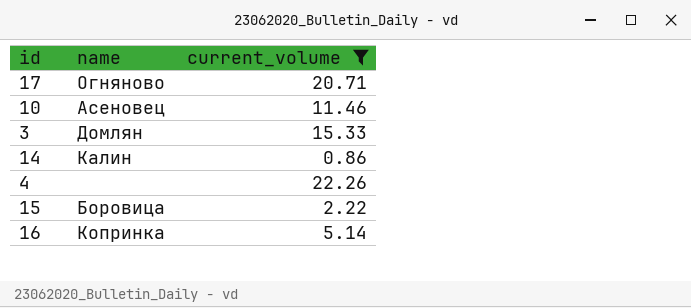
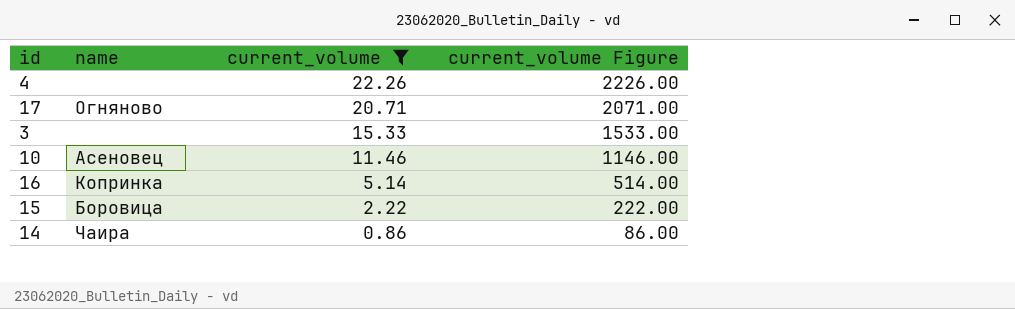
row order: none -> current_volume descending
column current_volume Figure | formula: none -> [current_volume] * 100
3 | name: Домлян -> none
14 | name: Калин -> Чаира

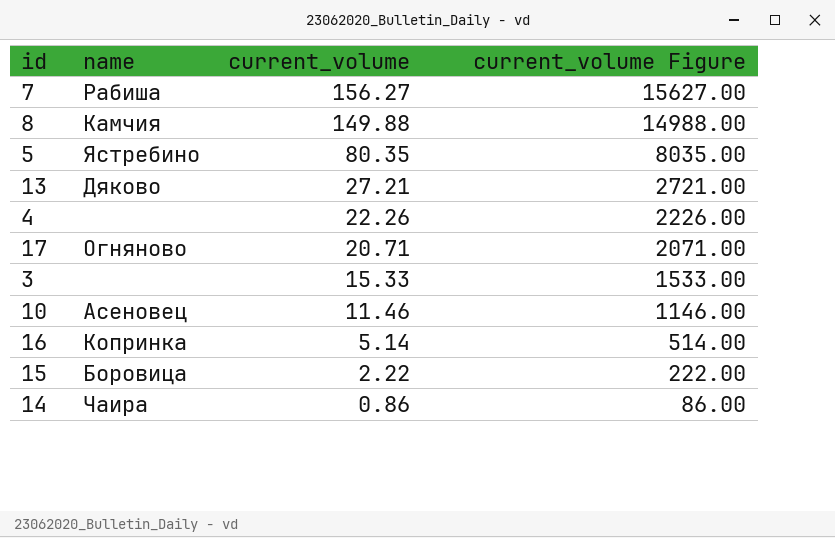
filter: current_volume <= 22.26 -> none

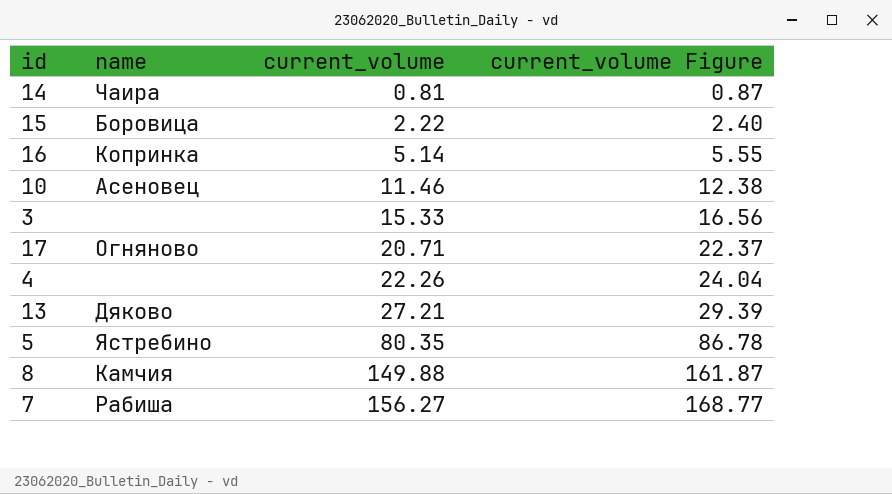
row order: current_volume descending -> current_volume ascending
column current_volume Figure | formula: [current_volume] * 100 -> [current_volume] * 1.08
14 | current_volume: 0.86 -> 0.81

